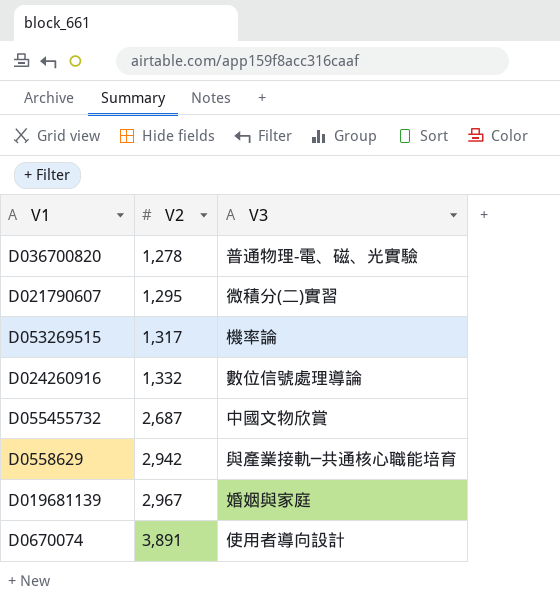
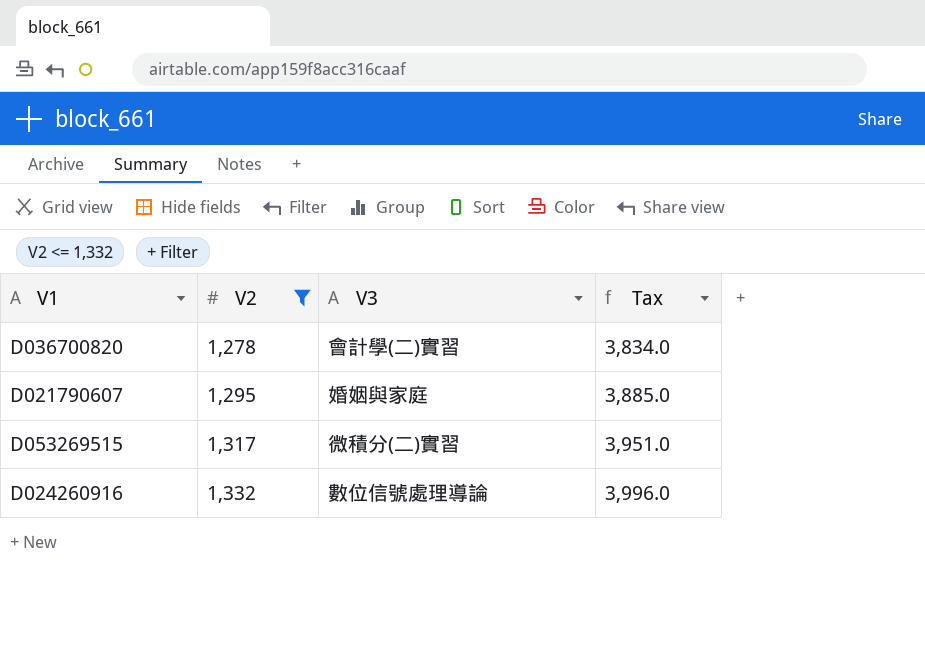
filter: none -> V2 <= 1,332
column Tax | formula: none -> [V2] * 3
D036700820 | V3: 普通物理-電、磁、光實驗 -> 會計學(二)實習
D021790607 | V3: 微積分(二)實習 -> 婚姻與家庭
D053269515 | V3: 機率論 -> 微積分(二)實習

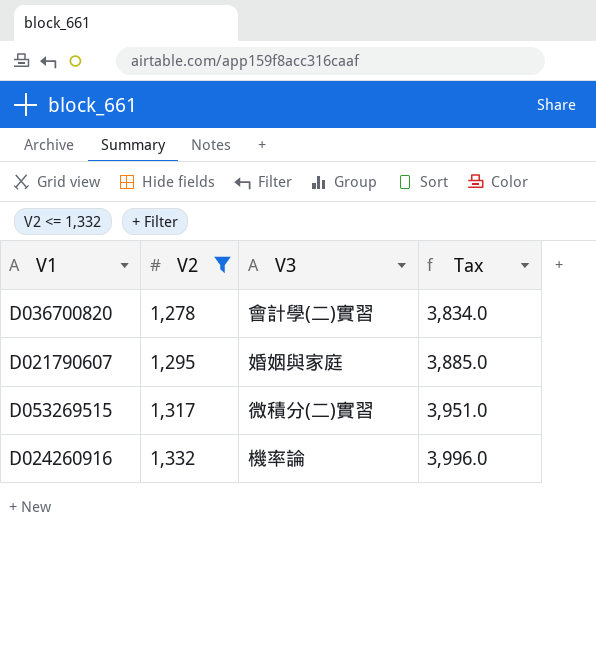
D024260916 | V3: 數位信號處理導論 -> 機率論

